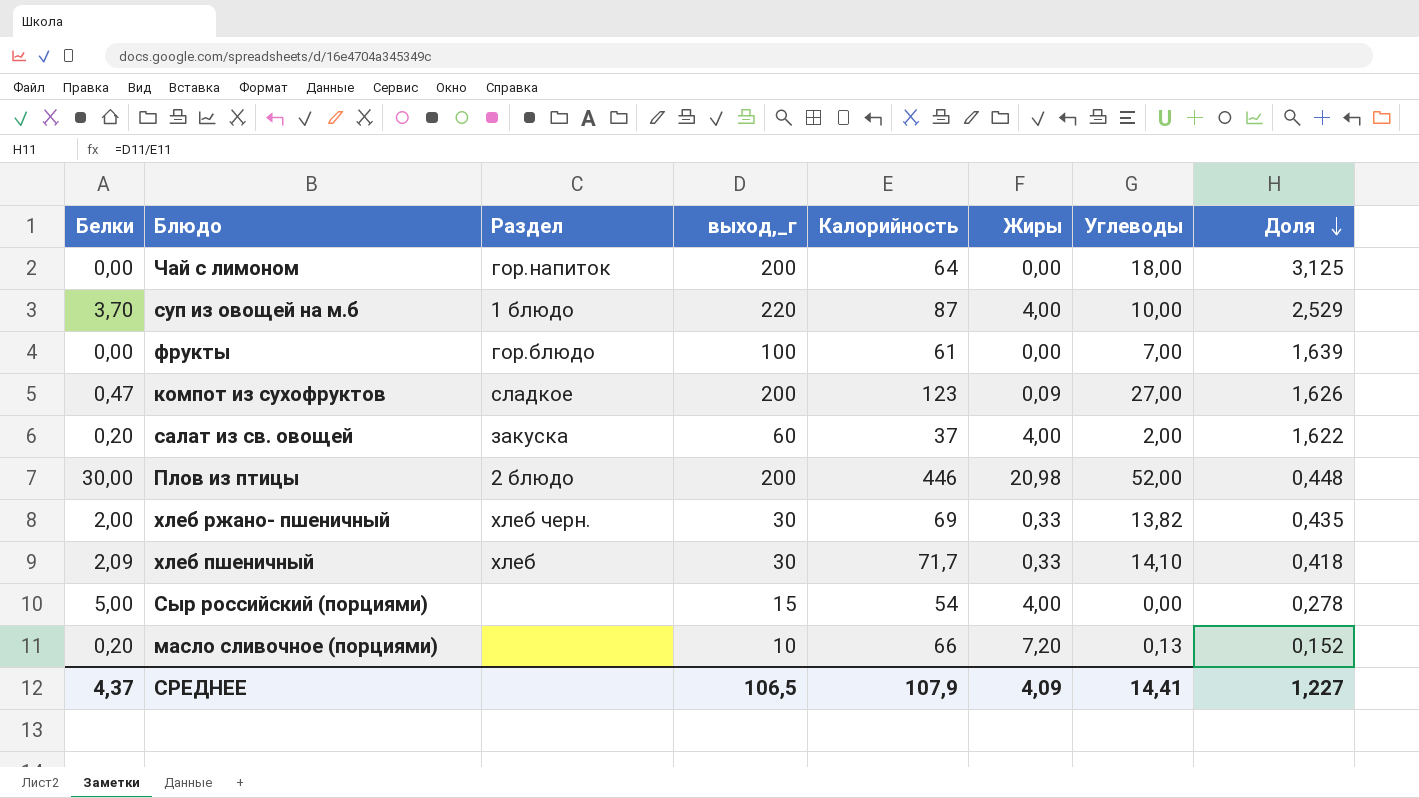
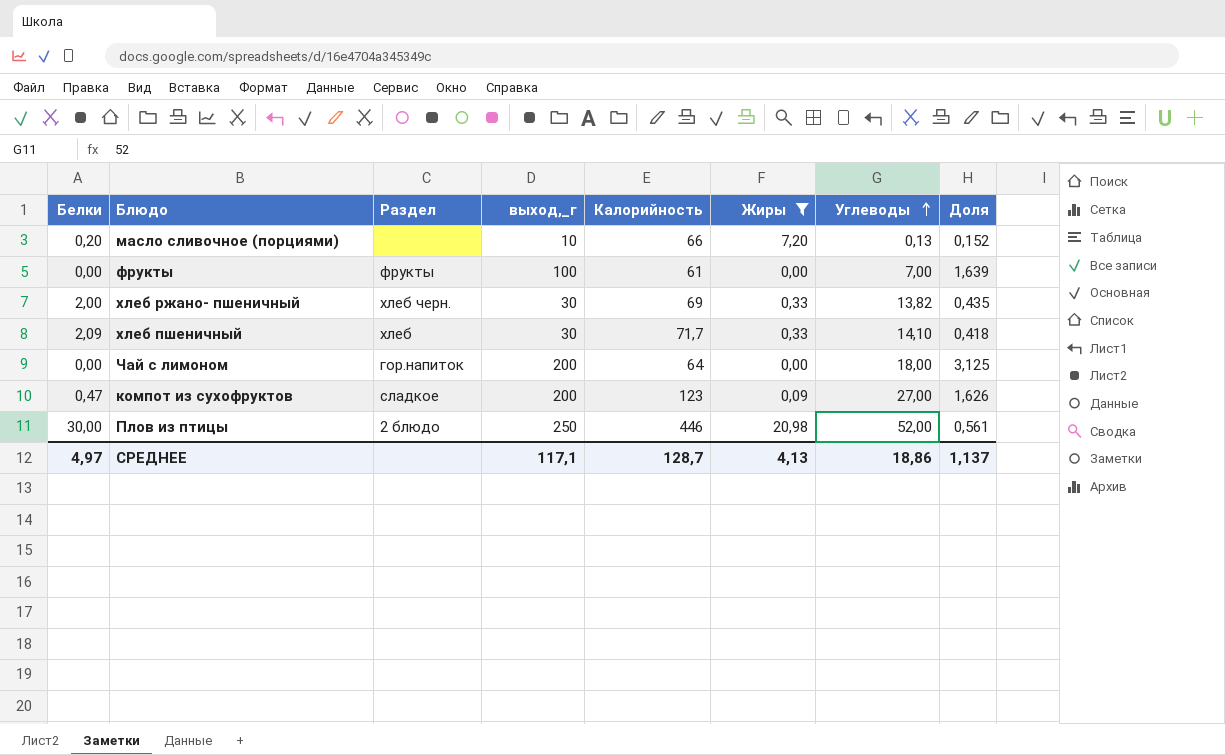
filter: none -> Жиры != 4,00
row order: Доля descending -> Углеводы ascending
фрукты | Раздел: гор.блюдо -> фрукты
Плов из птицы | выход,_г: 200 -> 250
Плов из птицы | Доля: 0,448 -> 0,561
СРЕДНЕЕ | Белки: 4,37 -> 4,97
СРЕДНЕЕ | выход,_г: 106,5 -> 117,1
СРЕДНЕЕ | Калорийность: 107,9 -> 128,7
СРЕДНЕЕ | Жиры: 4,09 -> 4,13
СРЕДНЕЕ | Углеводы: 14,41 -> 18,86
СРЕДНЕЕ | Доля: 1,227 -> 1,137

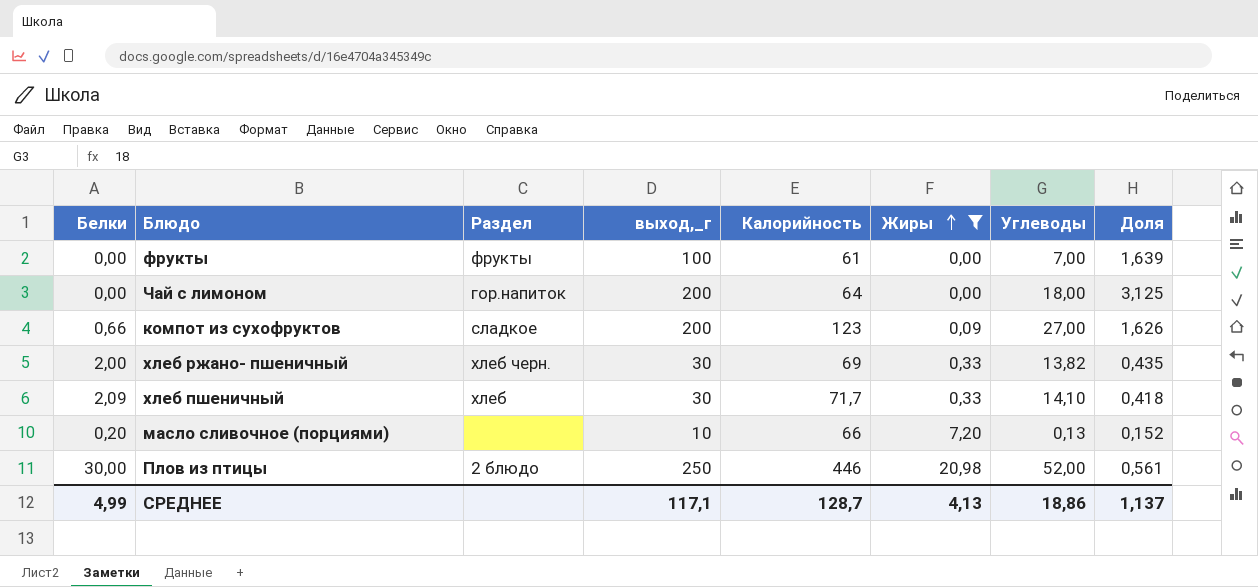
row order: Углеводы ascending -> Жиры ascending
компот из сухофруктов | Белки: 0,47 -> 0,66
СРЕДНЕЕ | Белки: 4,97 -> 4,99

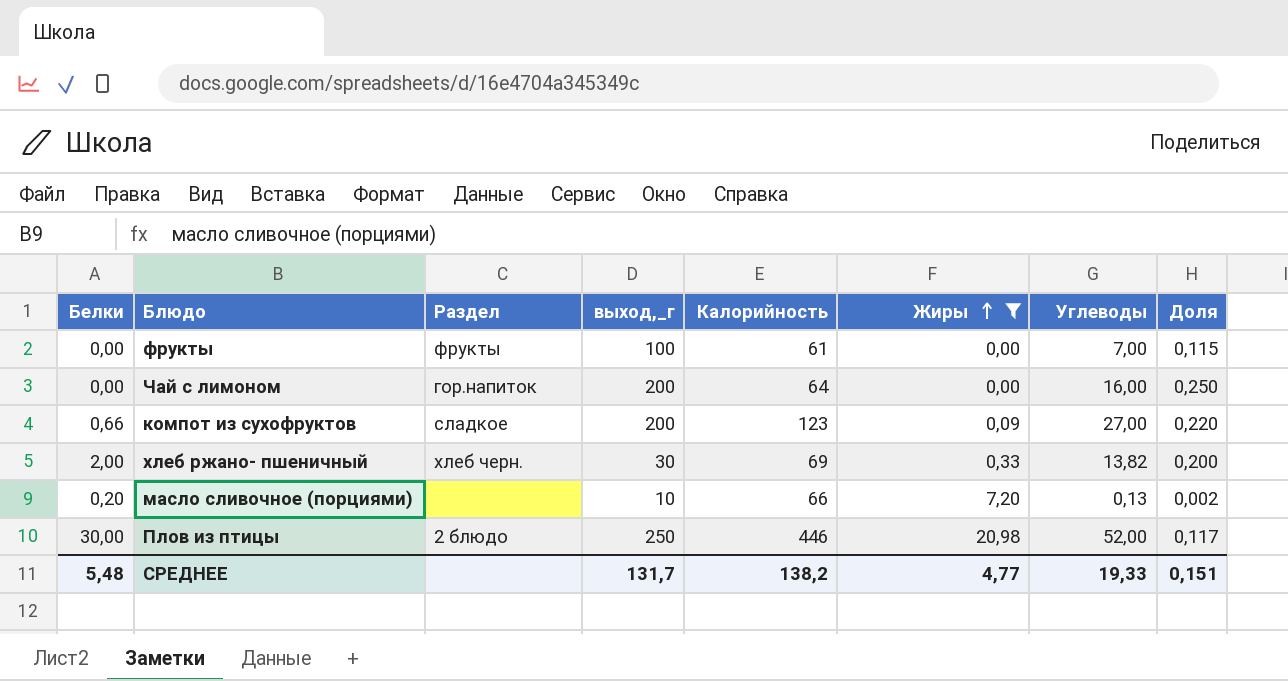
column Доля | formula: [выход,_г] / [Калорийность] -> [Углеводы] / [Калорийность]
row хлеб пшеничный: 2,09 | хлеб | 30 | 71,7 | 0,33 | 14,10 | 0,418 -> none
Чай с лимоном | Углеводы: 18,00 -> 16,00
СРЕДНЕЕ | Белки: 4,99 -> 5,48
СРЕДНЕЕ | выход,_г: 117,1 -> 131,7
СРЕДНЕЕ | Калорийность: 128,7 -> 138,2
СРЕДНЕЕ | Жиры: 4,13 -> 4,77
СРЕДНЕЕ | Углеводы: 18,86 -> 19,33
СРЕДНЕЕ | Доля: 1,137 -> 0,151

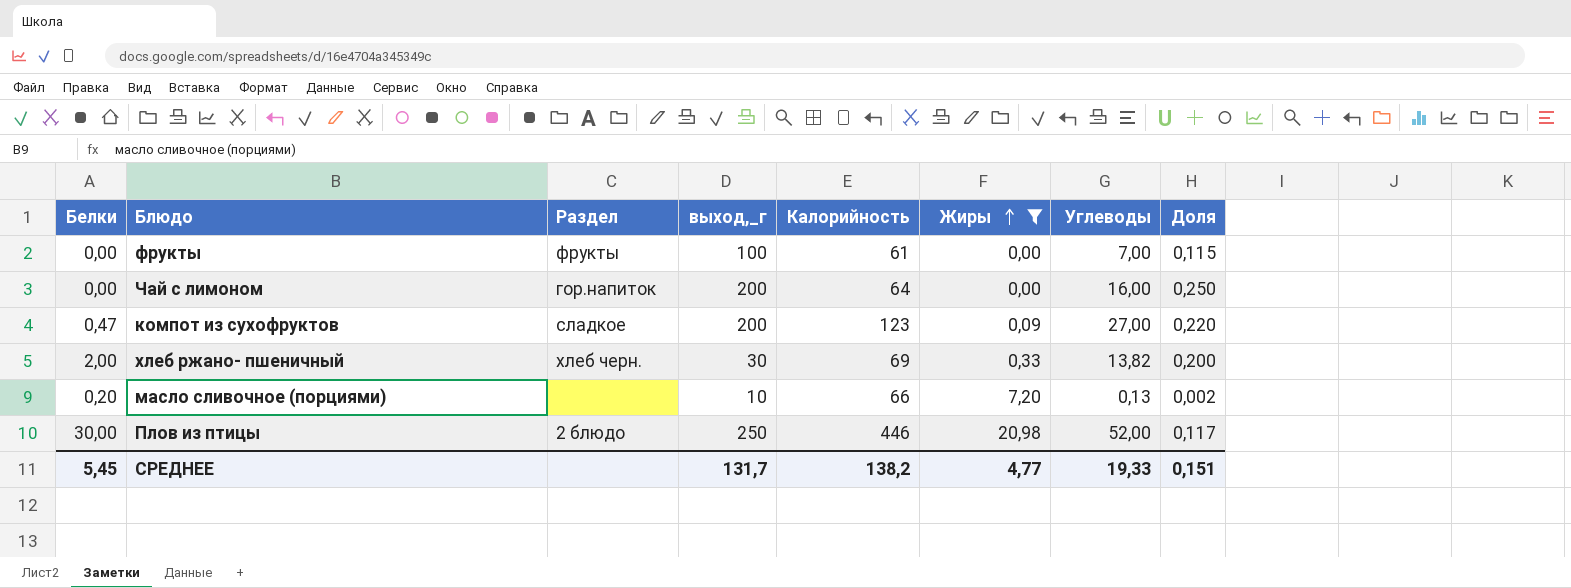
компот из сухофруктов | Белки: 0,66 -> 0,47
СРЕДНЕЕ | Белки: 5,48 -> 5,45

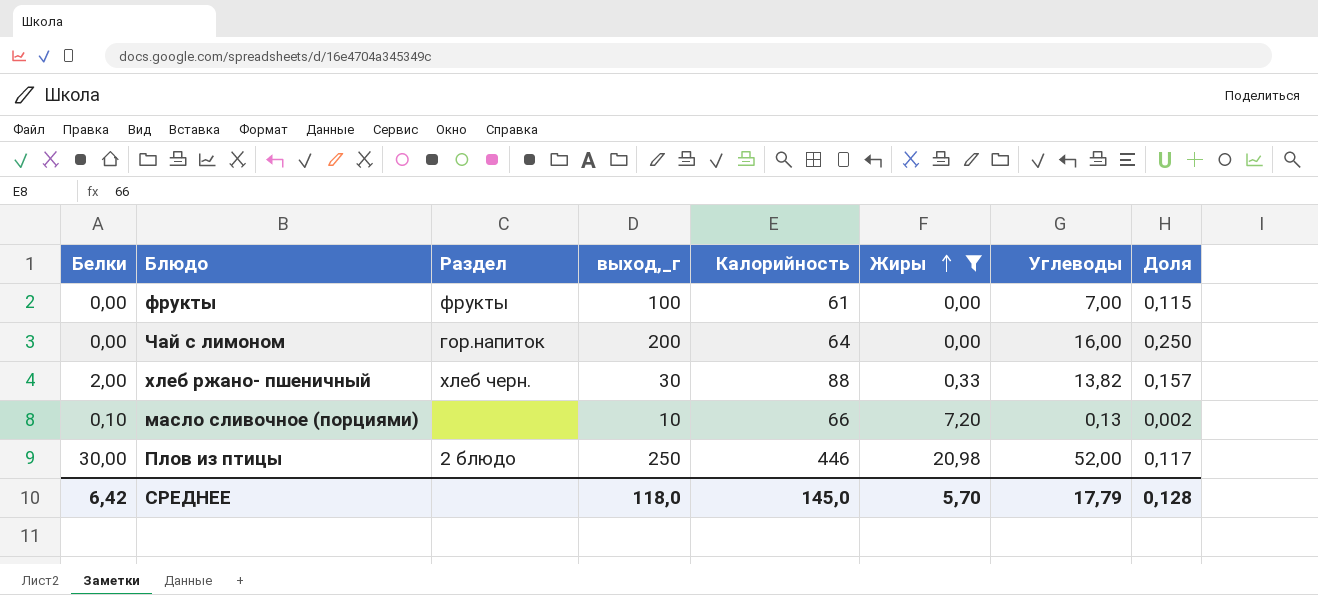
row компот из сухофруктов: 0,47 | сладкое | 200 | 123 | 0,09 | 27,00 | 0,220 -> none
хлеб ржано- пшеничный | Калорийность: 69 -> 88
хлеб ржано- пшеничный | Доля: 0,200 -> 0,157
масло сливочное (порциями) | Белки: 0,20 -> 0,10
СРЕДНЕЕ | Белки: 5,45 -> 6,42
СРЕДНЕЕ | выход,_г: 131,7 -> 118,0
СРЕДНЕЕ | Калорийность: 138,2 -> 145,0
СРЕДНЕЕ | Жиры: 4,77 -> 5,70
СРЕДНЕЕ | Углеводы: 19,33 -> 17,79
СРЕДНЕЕ | Доля: 0,151 -> 0,128

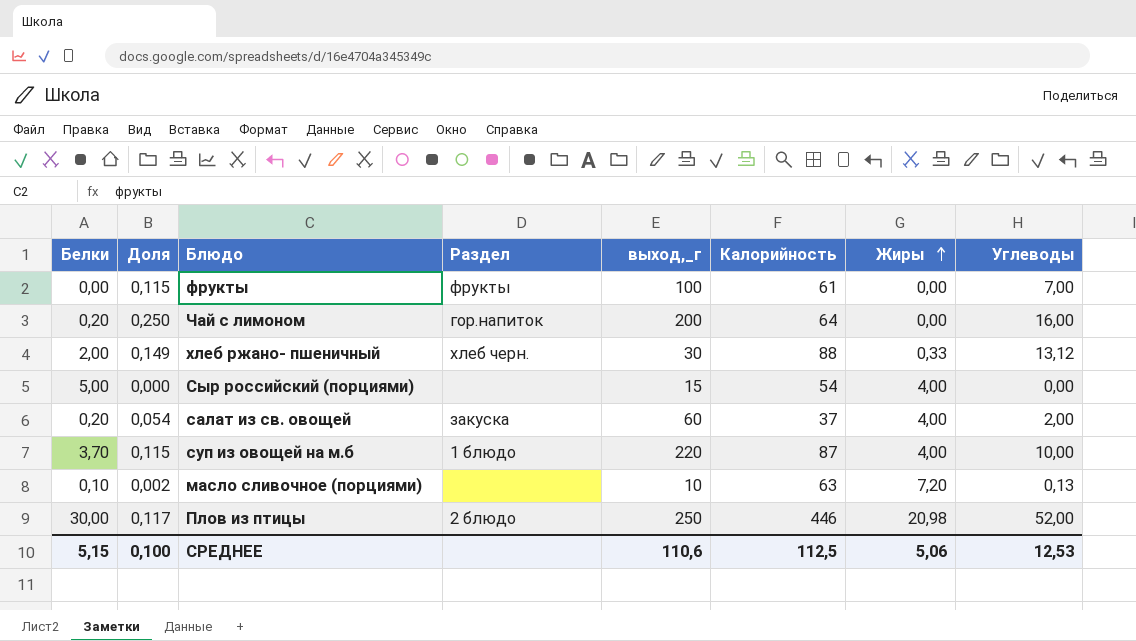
filter: Жиры != 4,00 -> none
column Доля | position: 8 -> 2
Чай с лимоном | Белки: 0,00 -> 0,20
хлеб ржано- пшеничный | Доля: 0,157 -> 0,149
хлеб ржано- пшеничный | Углеводы: 13,82 -> 13,12
масло сливочное (порциями) | Калорийность: 66 -> 63
СРЕДНЕЕ | Белки: 6,42 -> 5,15
СРЕДНЕЕ | Доля: 0,128 -> 0,100
СРЕДНЕЕ | выход,_г: 118,0 -> 110,6
СРЕДНЕЕ | Калорийность: 145,0 -> 112,5
СРЕДНЕЕ | Жиры: 5,70 -> 5,06
СРЕДНЕЕ | Углеводы: 17,79 -> 12,53

